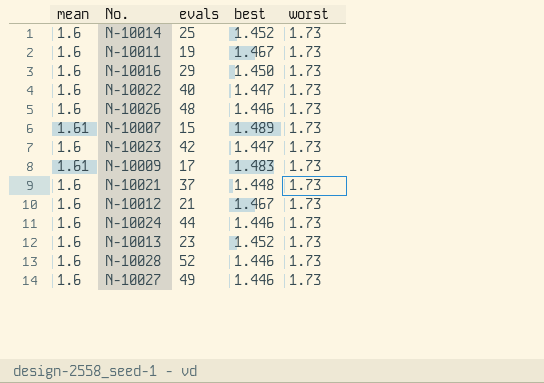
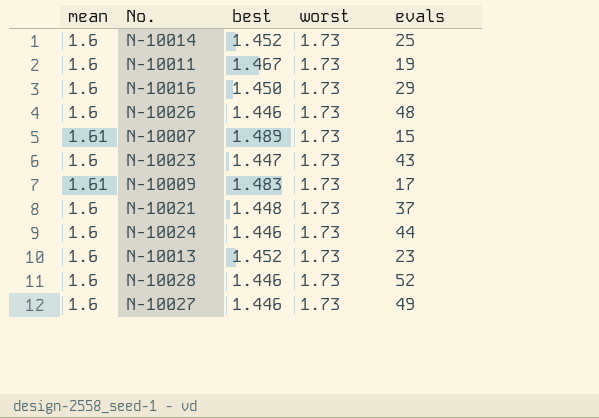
column evals | position: 3 -> 5
row N-10022: 1.6 | 40 | 1.447 | 1.73 -> none
row N-10012: 1.6 | 21 | 1.467 | 1.73 -> none
N-10023 | evals: 42 -> 43

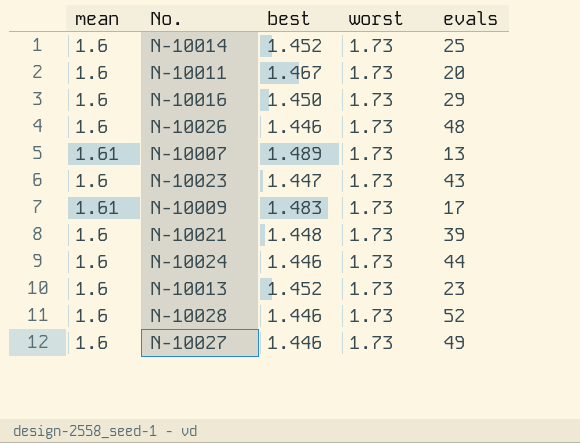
N-10011 | evals: 19 -> 20
N-10007 | evals: 15 -> 13
N-10021 | evals: 37 -> 39

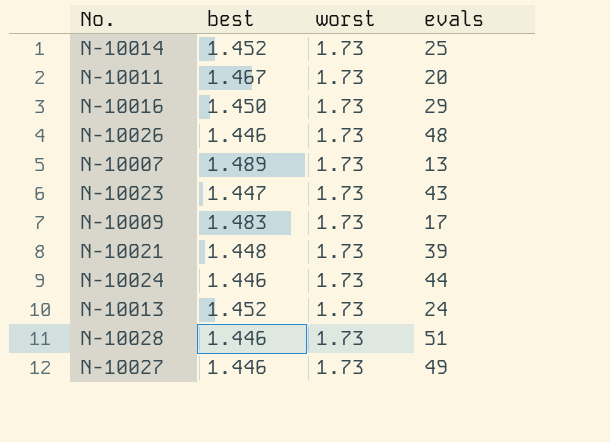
column mean | position: 1 -> none
N-10013 | evals: 23 -> 24
N-10028 | evals: 52 -> 51

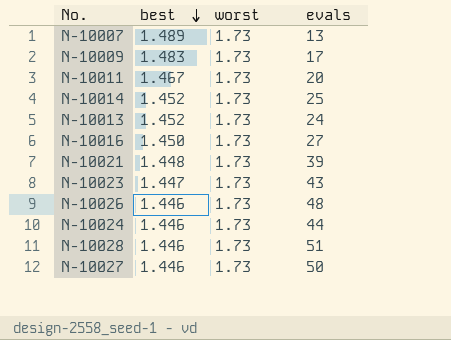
row order: none -> best descending
N-10016 | evals: 29 -> 27
N-10027 | evals: 49 -> 50

